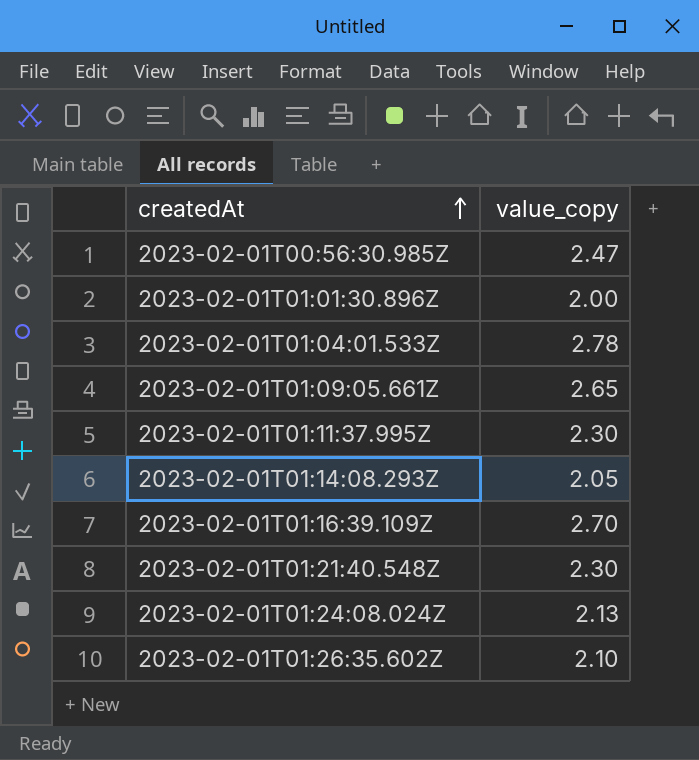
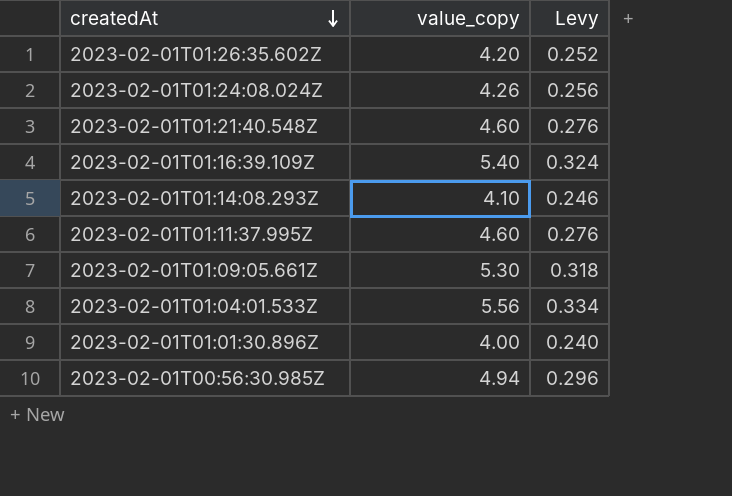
row order: createdAt ascending -> createdAt descending
column Levy | formula: none -> [value_copy] * 0.06
2023-02-01T01:26:35.602Z | value_copy: 2.10 -> 4.20
2023-02-01T01:24:08.024Z | value_copy: 2.13 -> 4.26
2023-02-01T01:21:40.548Z | value_copy: 2.30 -> 4.60
2023-02-01T01:16:39.109Z | value_copy: 2.70 -> 5.40
2023-02-01T01:14:08.293Z | value_copy: 2.05 -> 4.10
2023-02-01T01:11:37.995Z | value_copy: 2.30 -> 4.60
2023-02-01T01:09:05.661Z | value_copy: 2.65 -> 5.30
2023-02-01T01:04:01.533Z | value_copy: 2.78 -> 5.56
2023-02-01T01:01:30.896Z | value_copy: 2.00 -> 4.00
2023-02-01T00:56:30.985Z | value_copy: 2.47 -> 4.94

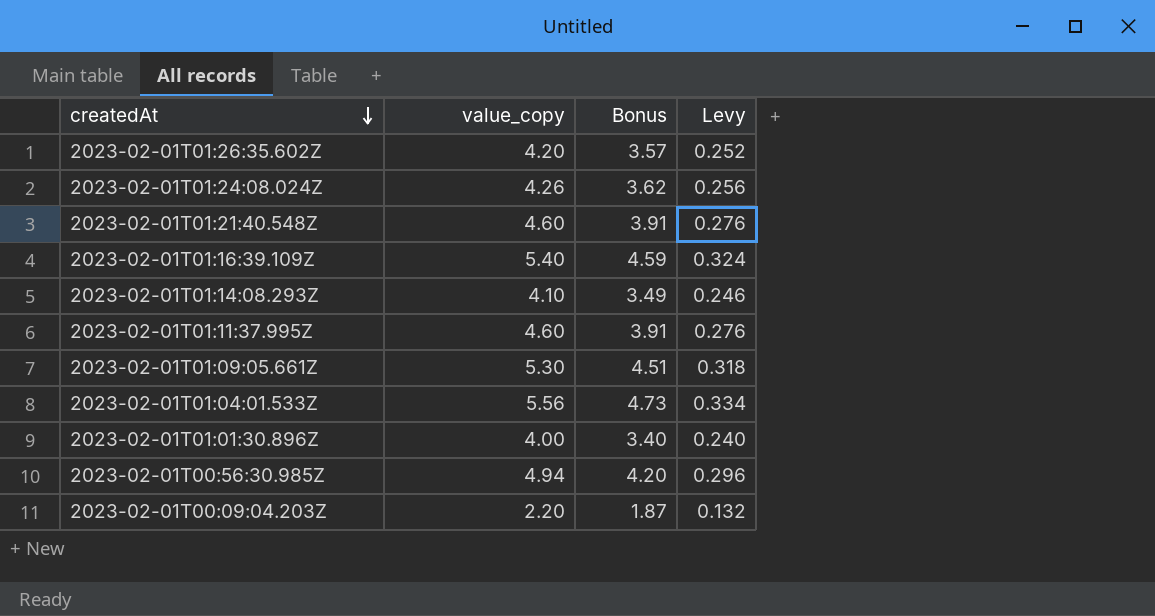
column Bonus | formula: none -> [value_copy] * 0.85
row 2023-02-01T00:09:04.203Z: none -> 2.20 | 1.87 | 0.132

